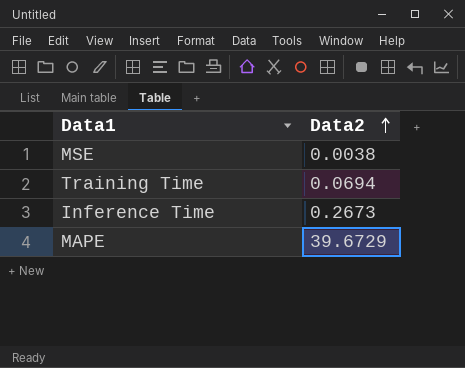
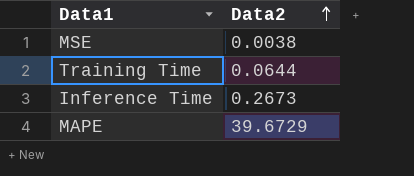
Training Time | Data2: 0.0694 -> 0.0644

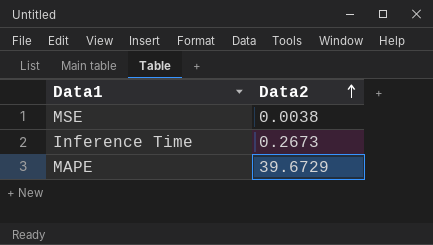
row Training Time: 0.0644 -> none

